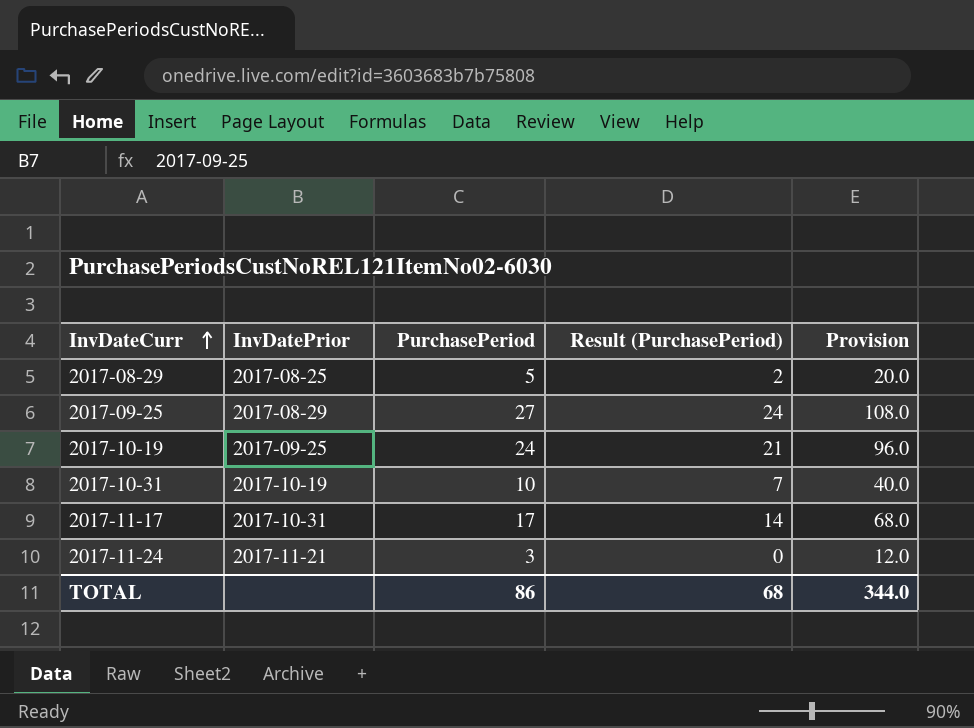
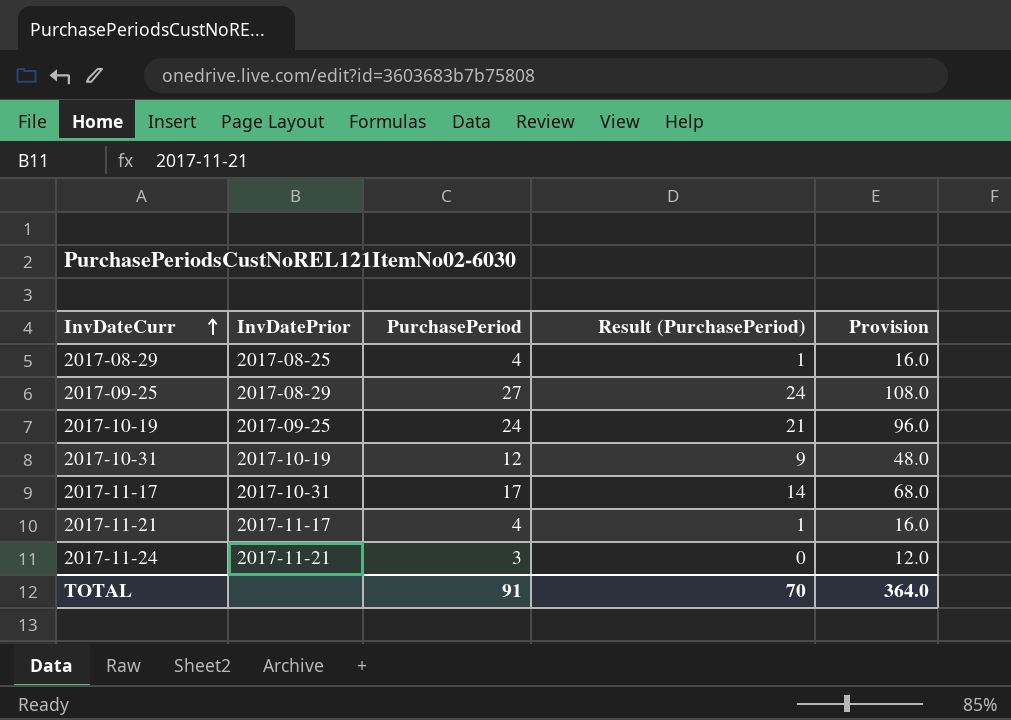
2017-08-29 | PurchasePeriod: 5 -> 4
2017-08-29 | Result (PurchasePeriod): 2 -> 1
2017-08-29 | Provision: 20.0 -> 16.0
2017-10-31 | PurchasePeriod: 10 -> 12
2017-10-31 | Result (PurchasePeriod): 7 -> 9
2017-10-31 | Provision: 40.0 -> 48.0
row 2017-11-21: none -> 2017-11-17 | 4 | 1 | 16.0
TOTAL | PurchasePeriod: 86 -> 91
TOTAL | Result (PurchasePeriod): 68 -> 70
TOTAL | Provision: 344.0 -> 364.0

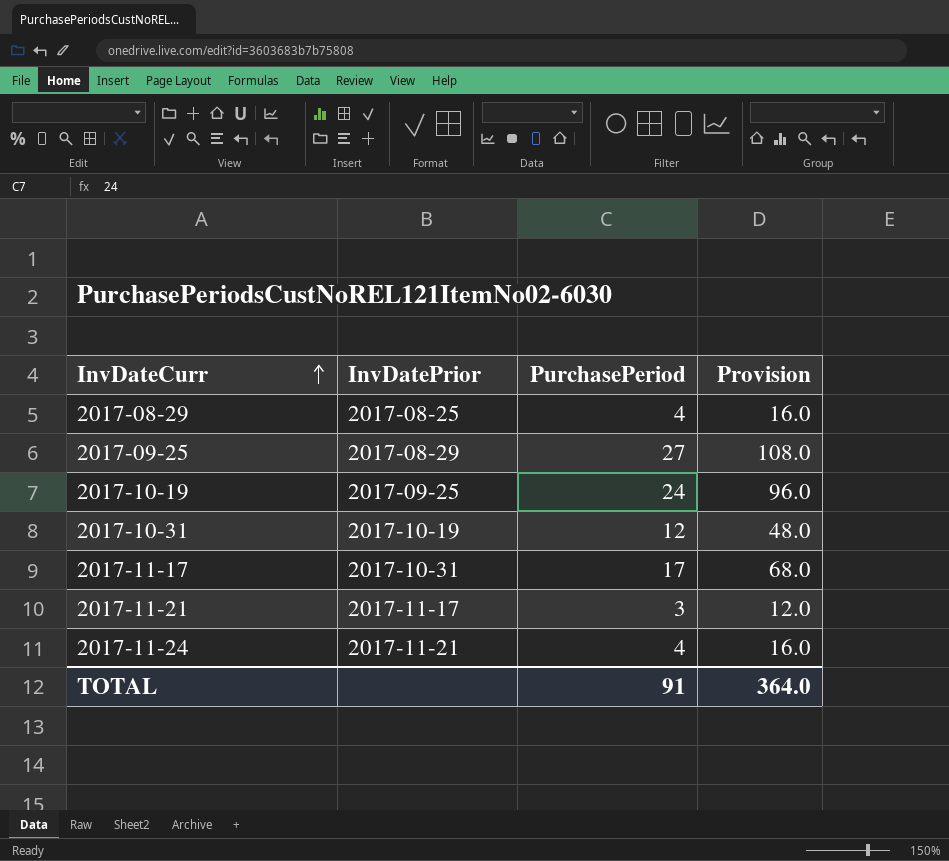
column Result (PurchasePeriod) | formula: [PurchasePeriod] - 3 -> none
2017-11-21 | PurchasePeriod: 4 -> 3
2017-11-21 | Provision: 16.0 -> 12.0
2017-11-24 | PurchasePeriod: 3 -> 4
2017-11-24 | Provision: 12.0 -> 16.0

